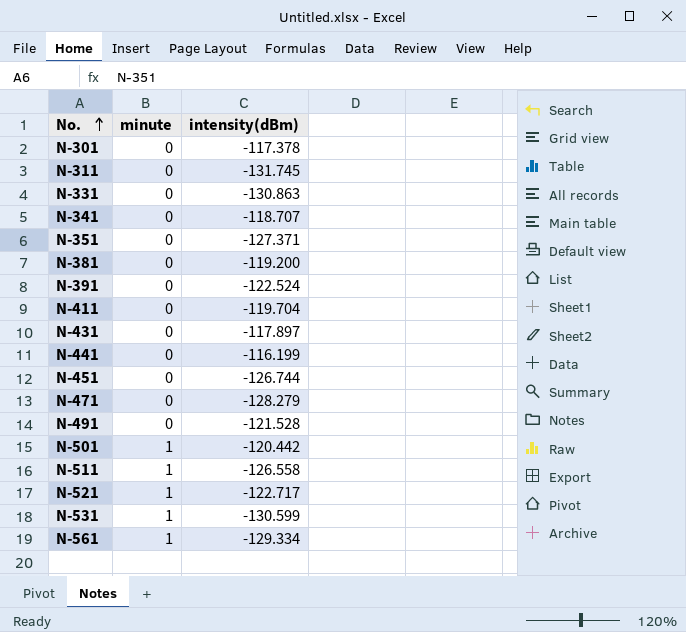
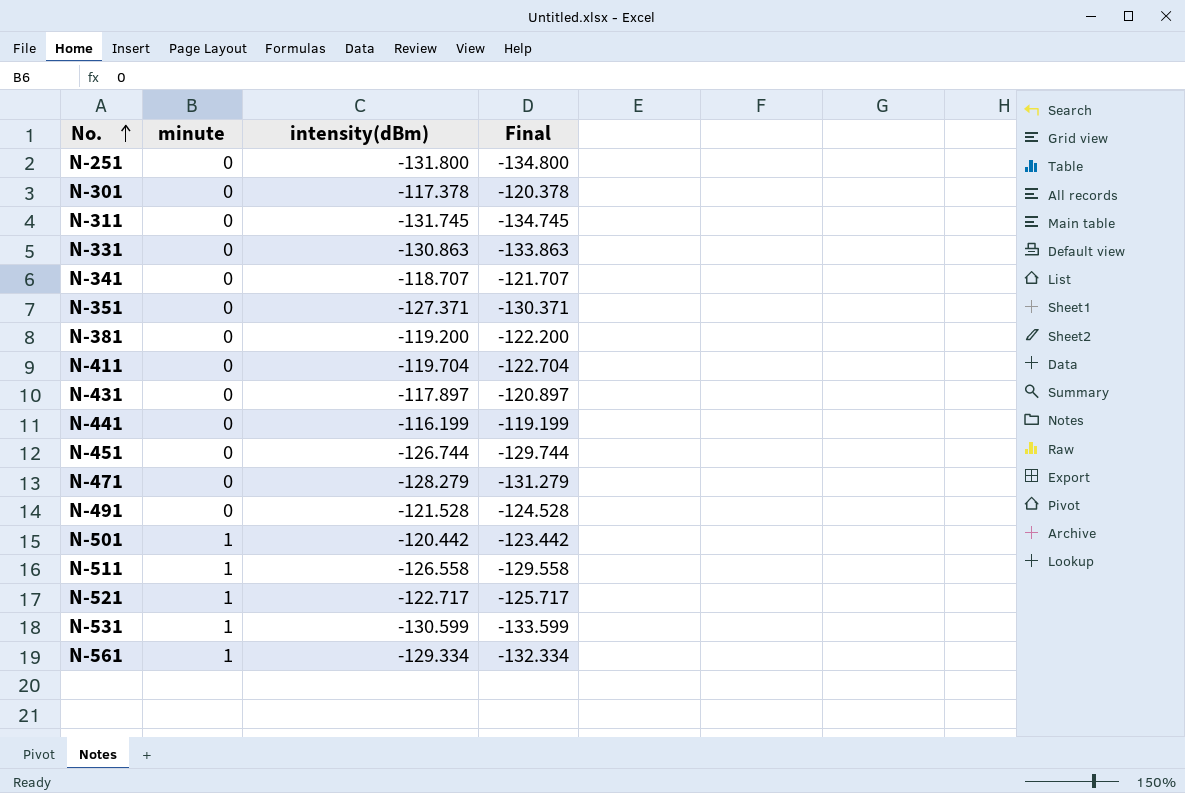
column Final | formula: none -> [intensity(dBm)] - 3
row N-391: 0 | -122.524 -> none
row N-251: none -> 0 | -131.800 | -134.800

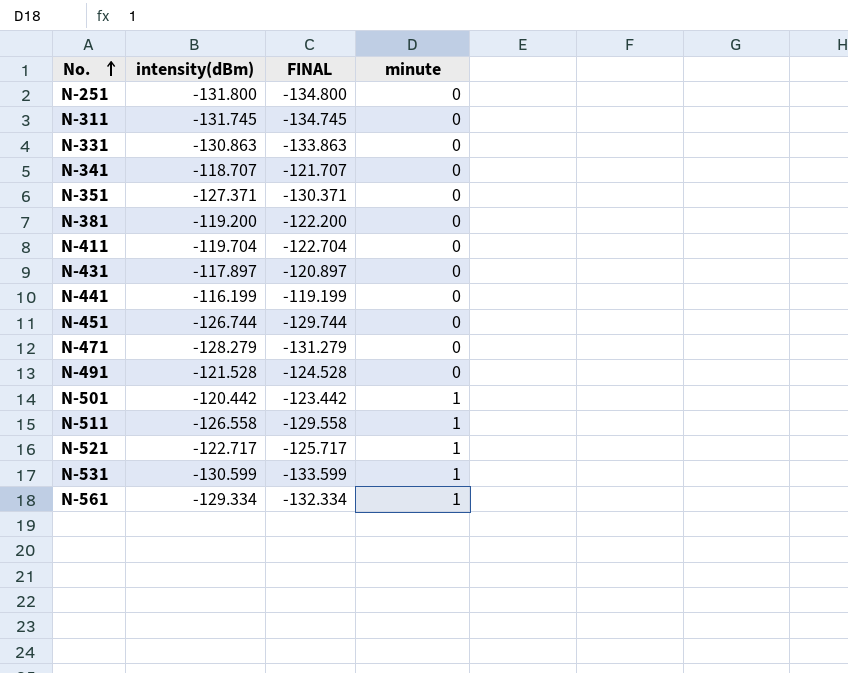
column name: Final -> FINAL
column minute | position: 2 -> 4
row N-301: 0 | -117.378 | -120.378 -> none

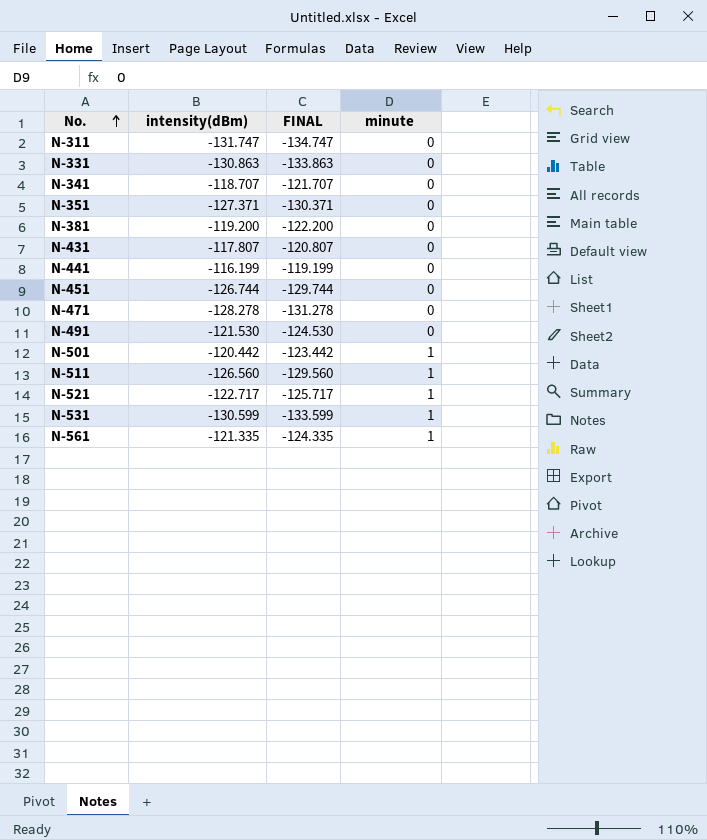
row N-251: -131.800 | -134.800 | 0 -> none
row N-411: -119.704 | -122.704 | 0 -> none
N-311 | intensity(dBm): -131.745 -> -131.747
N-311 | FINAL: -134.745 -> -134.747
N-431 | intensity(dBm): -117.897 -> -117.807
N-431 | FINAL: -120.897 -> -120.807
N-471 | intensity(dBm): -128.279 -> -128.278
N-471 | FINAL: -131.279 -> -131.278
N-491 | intensity(dBm): -121.528 -> -121.530
N-491 | FINAL: -124.528 -> -124.530
N-511 | intensity(dBm): -126.558 -> -126.560
N-511 | FINAL: -129.558 -> -129.560
N-561 | intensity(dBm): -129.334 -> -121.335
N-561 | FINAL: -132.334 -> -124.335

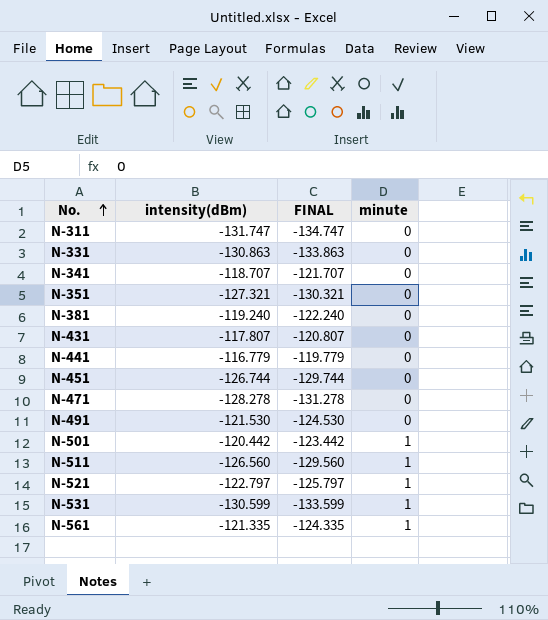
N-351 | intensity(dBm): -127.371 -> -127.321
N-351 | FINAL: -130.371 -> -130.321
N-381 | intensity(dBm): -119.200 -> -119.240
N-381 | FINAL: -122.200 -> -122.240
N-441 | intensity(dBm): -116.199 -> -116.779
N-441 | FINAL: -119.199 -> -119.779
N-521 | intensity(dBm): -122.717 -> -122.797
N-521 | FINAL: -125.717 -> -125.797

